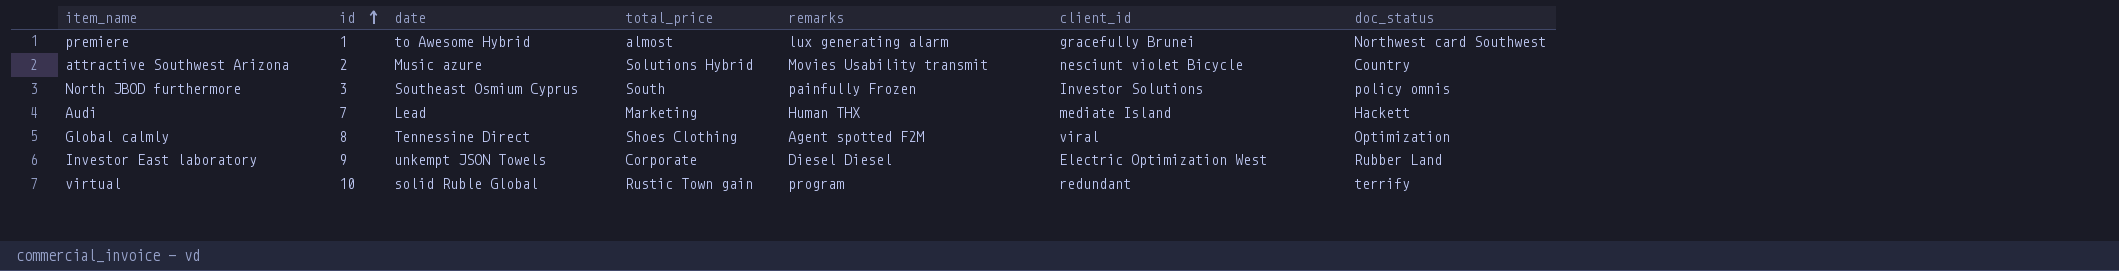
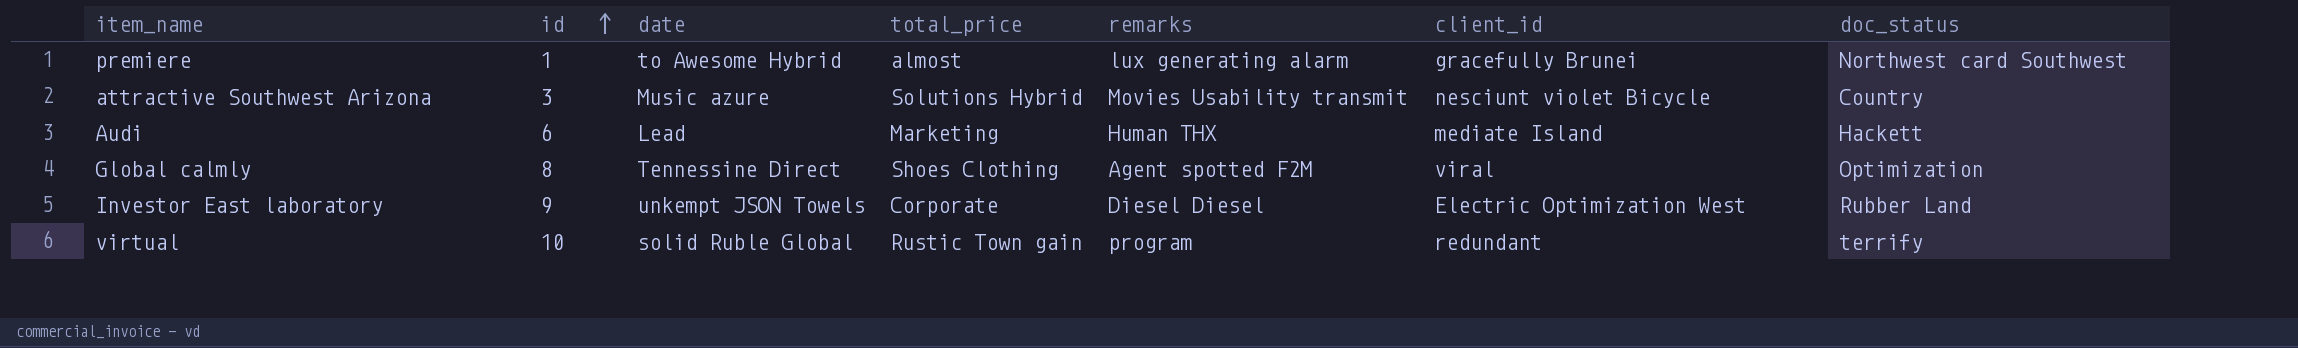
row North JBOD furthermore: 3 | Southeast Osmium Cyprus | South | painfully Frozen | Investor Solutions | policy omnis -> none
attractive Southwest Arizona | id: 2 -> 3
Audi | id: 7 -> 6

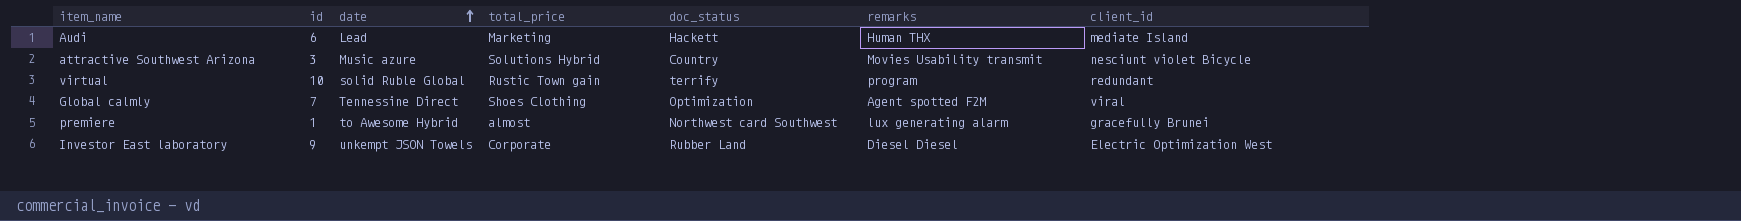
row order: id ascending -> date ascending
column doc_status | position: 7 -> 5
Global calmly | id: 8 -> 7

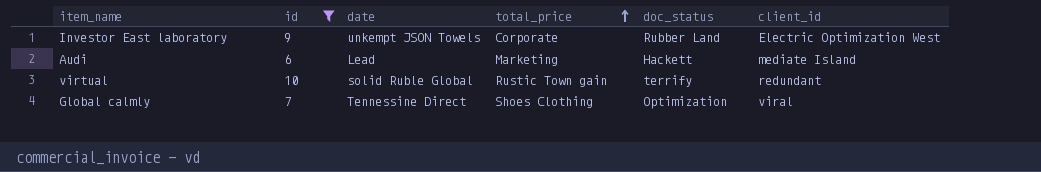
filter: none -> id >= 6
row order: date ascending -> total_price ascending
column remarks | position: 6 -> none

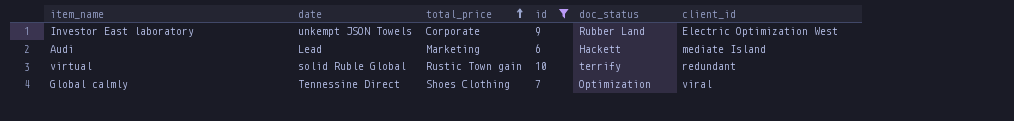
column id | position: 2 -> 4

